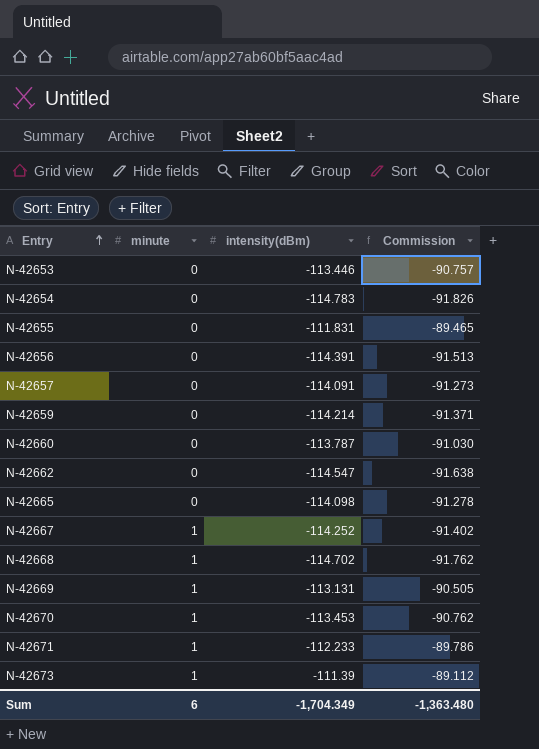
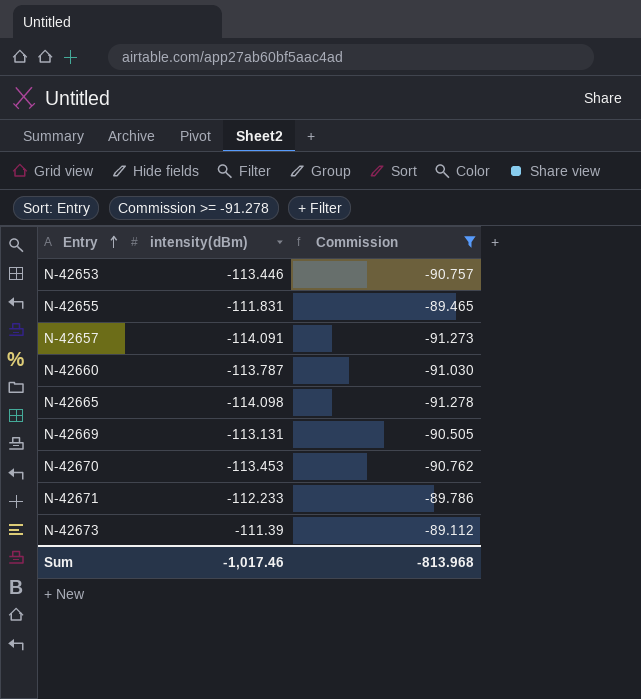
filter: none -> Commission >= -91.278
column minute | position: 2 -> none
Sum | intensity(dBm): -1,704.349 -> -1,017.46
Sum | Commission: -1,363.480 -> -813.968

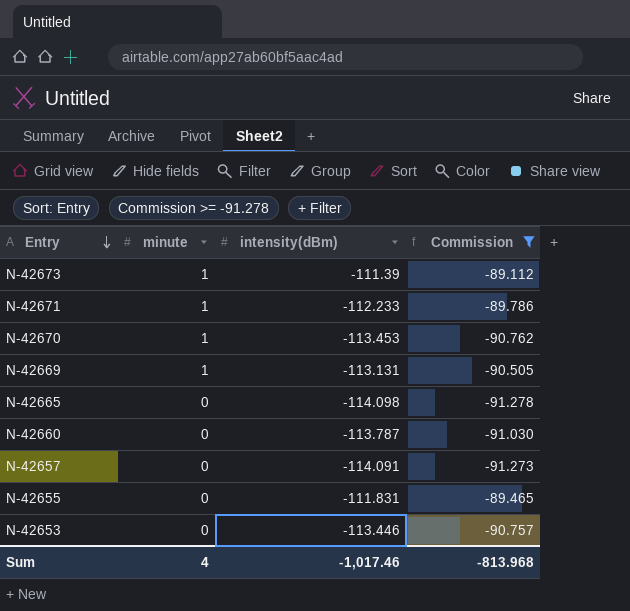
row order: Entry ascending -> Entry descending
column minute | position: none -> 2

